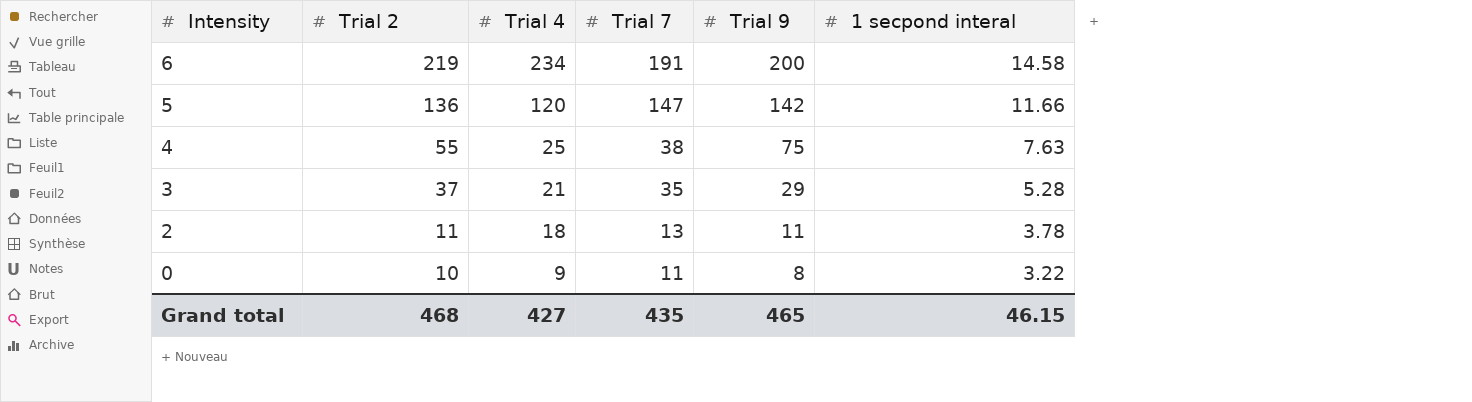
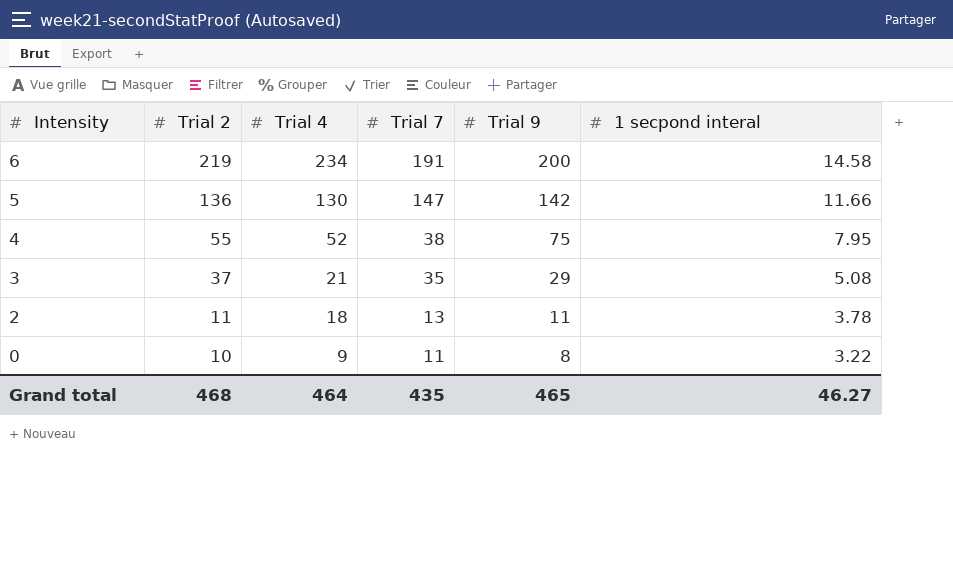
5 | Trial 4: 120 -> 130
4 | Trial 4: 25 -> 52
4 | 1 secpond interal: 7.63 -> 7.95
3 | 1 secpond interal: 5.28 -> 5.08
Grand total | Trial 4: 427 -> 464
Grand total | 1 secpond interal: 46.15 -> 46.27

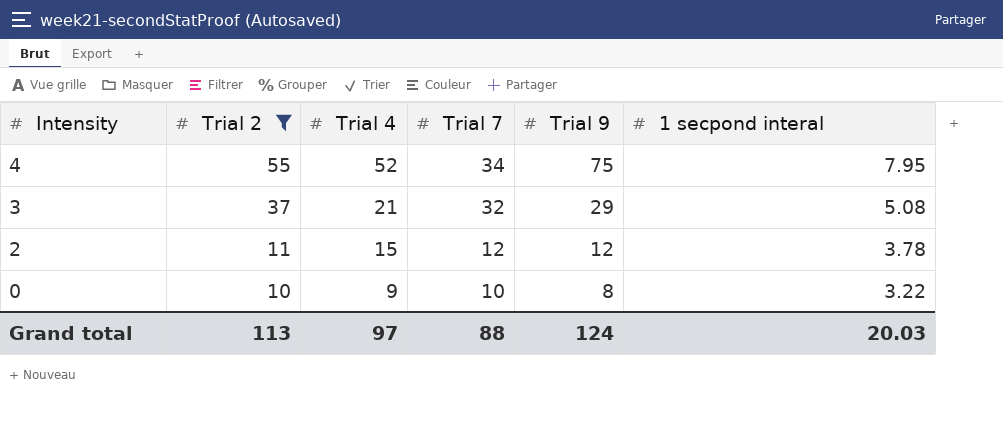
filter: none -> Trial 2 <= 55
4 | Trial 7: 38 -> 34
3 | Trial 7: 35 -> 32
2 | Trial 4: 18 -> 15
2 | Trial 7: 13 -> 12
2 | Trial 9: 11 -> 12
0 | Trial 7: 11 -> 10
Grand total | Trial 2: 468 -> 113
Grand total | Trial 4: 464 -> 97
Grand total | Trial 7: 435 -> 88
Grand total | Trial 9: 465 -> 124
Grand total | 1 secpond interal: 46.27 -> 20.03

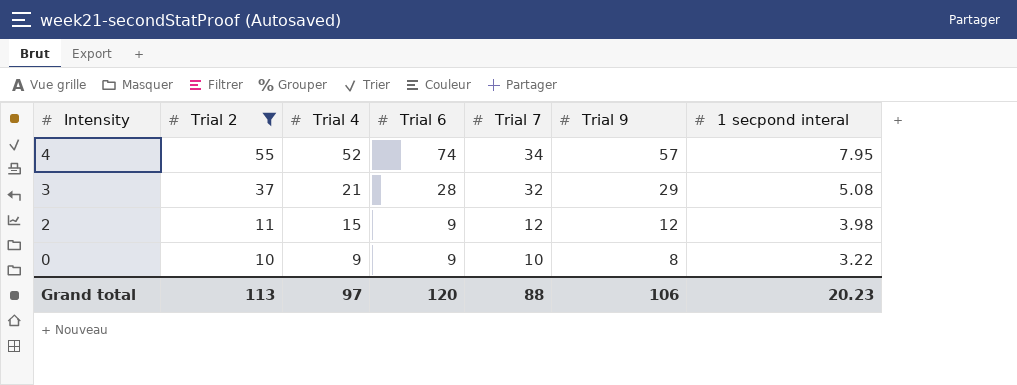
column Trial 6 | position: none -> 4
4 | Trial 9: 75 -> 57
2 | 1 secpond interal: 3.78 -> 3.98
Grand total | Trial 9: 124 -> 106
Grand total | 1 secpond interal: 20.03 -> 20.23

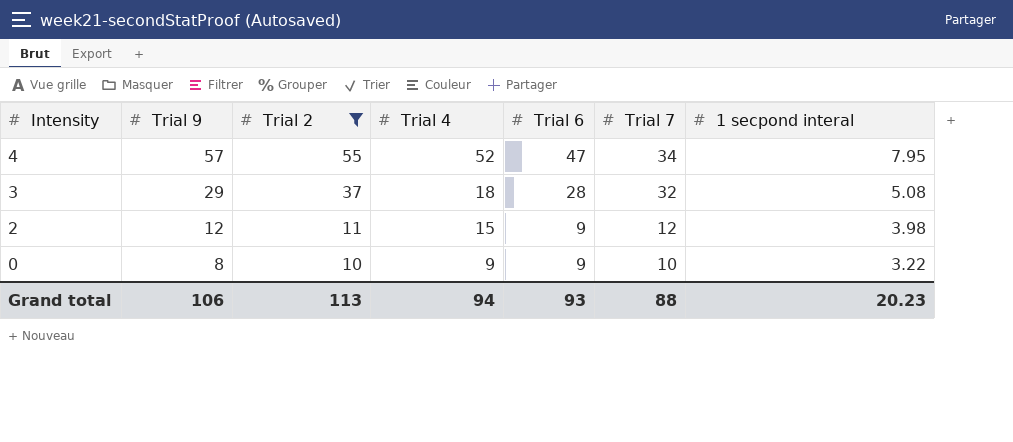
column Trial 9 | position: 6 -> 2
4 | Trial 6: 74 -> 47
3 | Trial 4: 21 -> 18
Grand total | Trial 4: 97 -> 94
Grand total | Trial 6: 120 -> 93

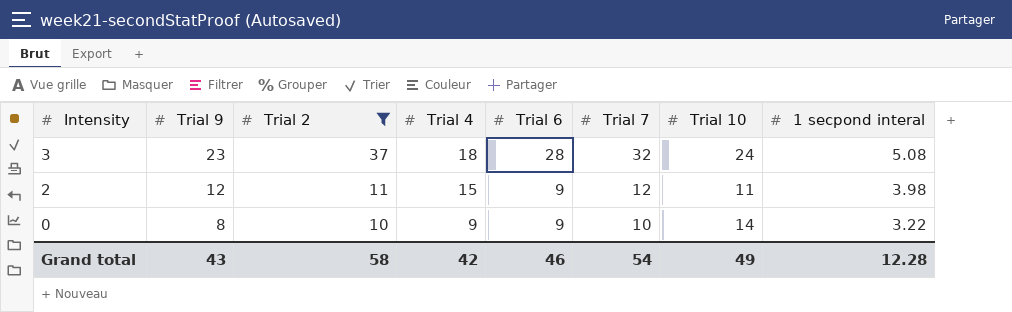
column Trial 10 | position: none -> 7
row 4: 57 | 55 | 52 | 47 | 34 | 7.95 -> none
3 | Trial 9: 29 -> 23
Grand total | Trial 9: 106 -> 43
Grand total | Trial 2: 113 -> 58
Grand total | Trial 4: 94 -> 42
Grand total | Trial 6: 93 -> 46
Grand total | Trial 7: 88 -> 54
Grand total | 1 secpond interal: 20.23 -> 12.28

